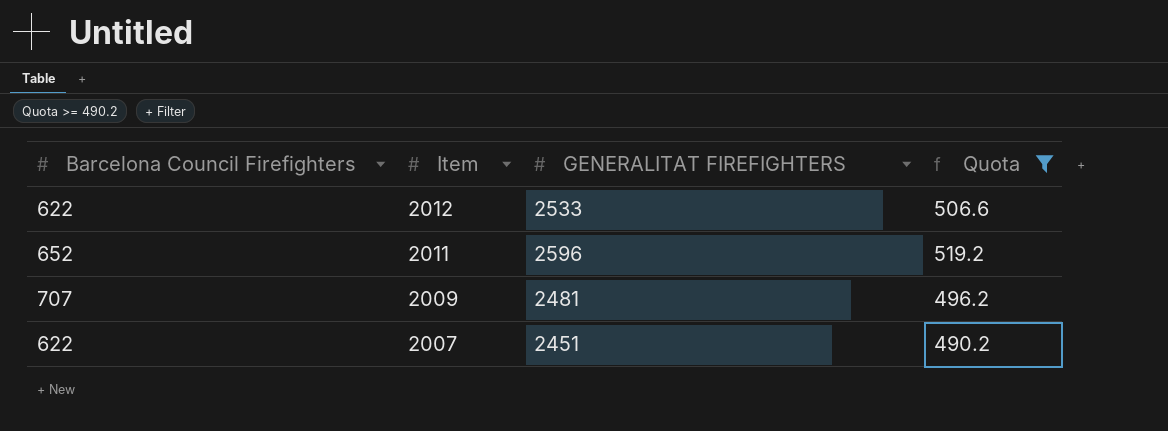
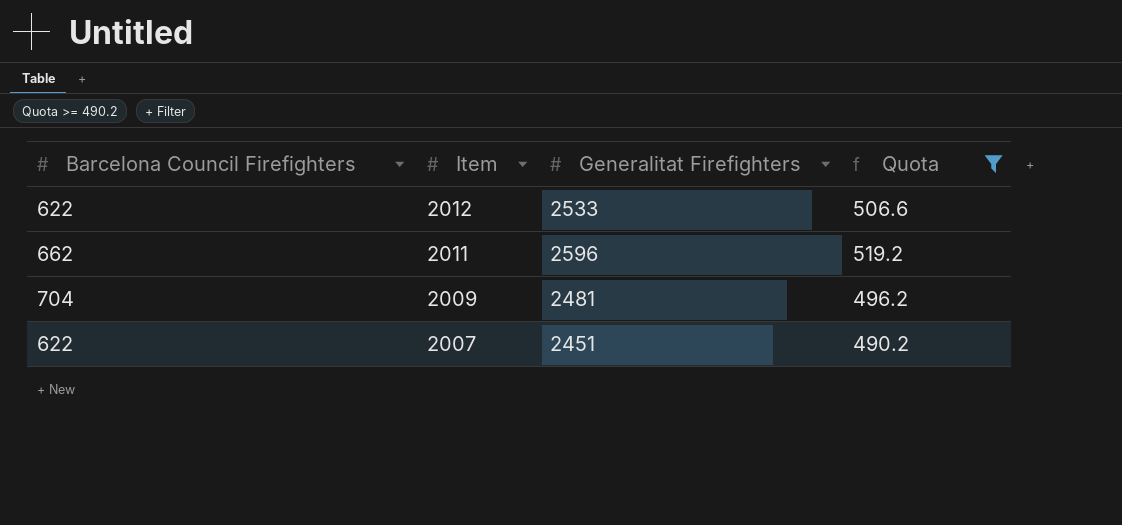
column name: GENERALITAT FIREFIGHTERS -> Generalitat Firefighters
2011 | Barcelona Council Firefighters: 652 -> 662
2009 | Barcelona Council Firefighters: 707 -> 704

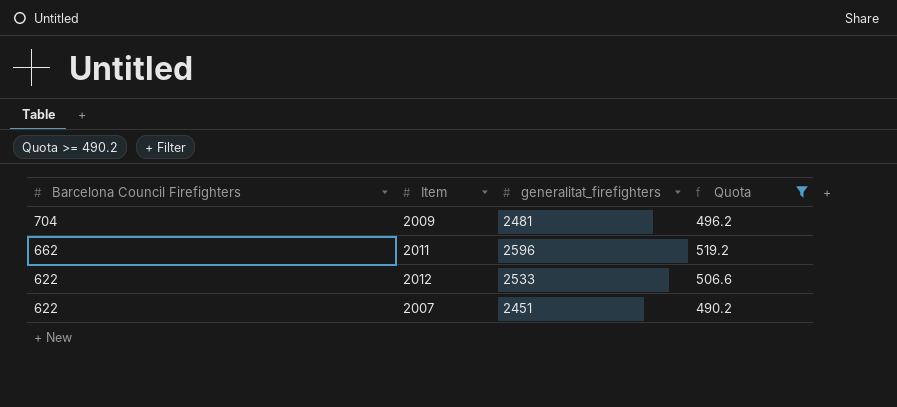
row order: Item descending -> Barcelona Council Firefighters descending
column name: Generalitat Firefighters -> generalitat_firefighters

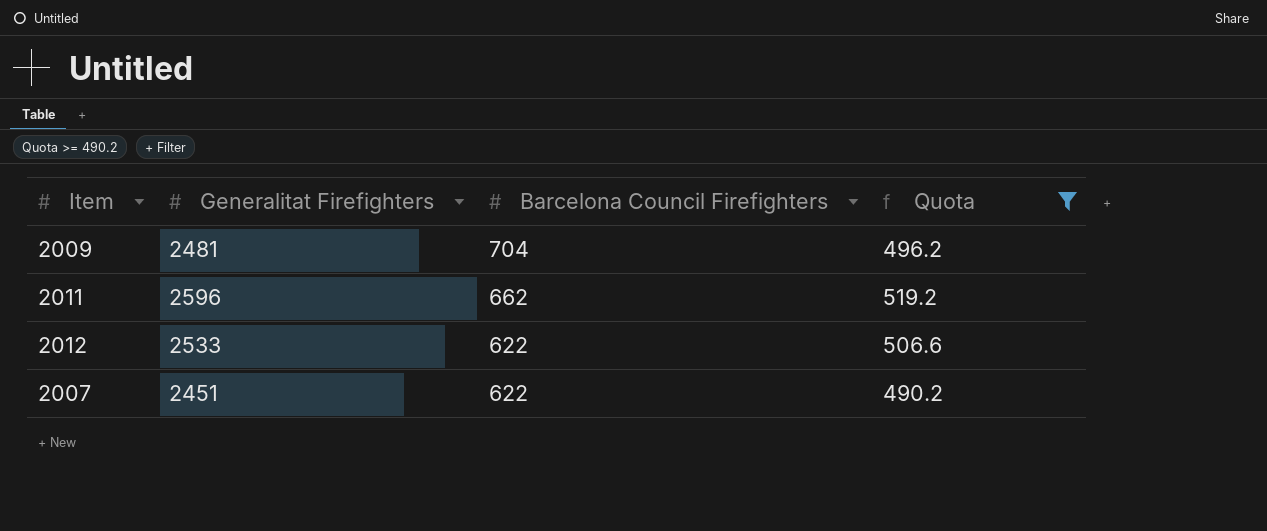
column name: generalitat_firefighters -> Generalitat Firefighters
column Barcelona Council Firefighters | position: 1 -> 3

